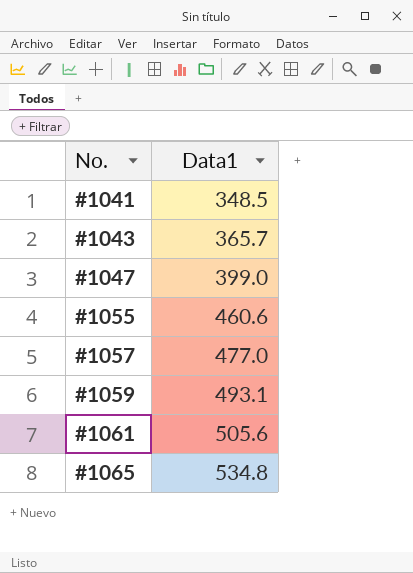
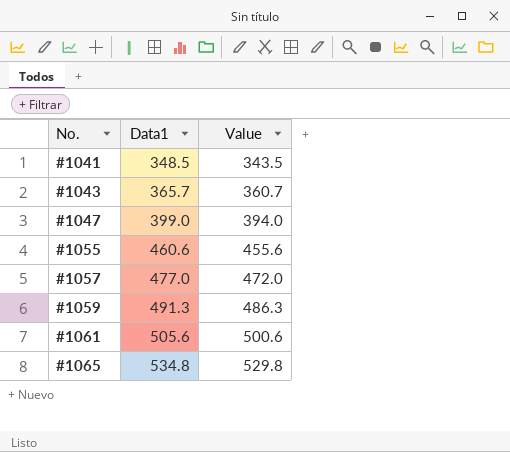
column Value | formula: none -> [Data1] - 5
#1059 | Data1: 493.1 -> 491.3

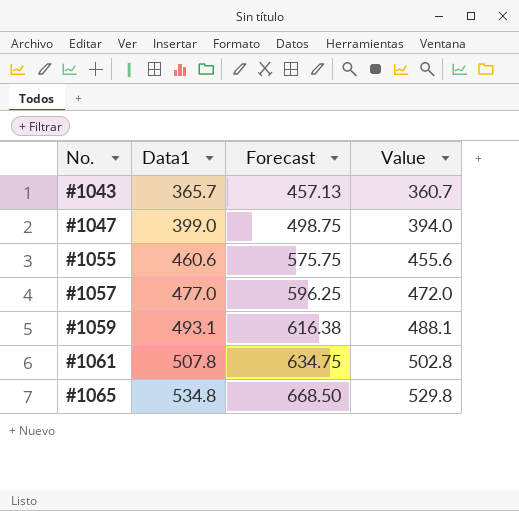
column Forecast | formula: none -> [Data1] * 1.25
row #1041: 348.5 | 343.5 -> none
#1059 | Data1: 491.3 -> 493.1
#1059 | Value: 486.3 -> 488.1
#1061 | Data1: 505.6 -> 507.8
#1061 | Value: 500.6 -> 502.8

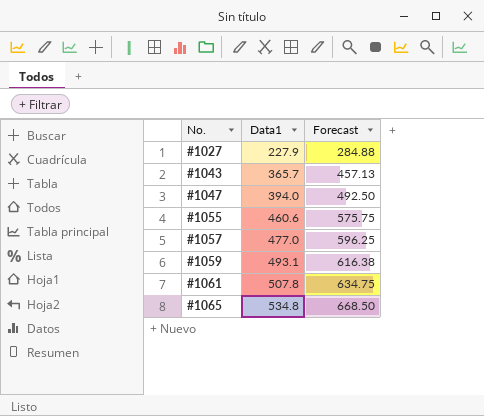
column Value | formula: [Data1] - 5 -> none
row #1027: none -> 227.9 | 284.88
#1047 | Data1: 399.0 -> 394.0
#1047 | Forecast: 498.75 -> 492.50

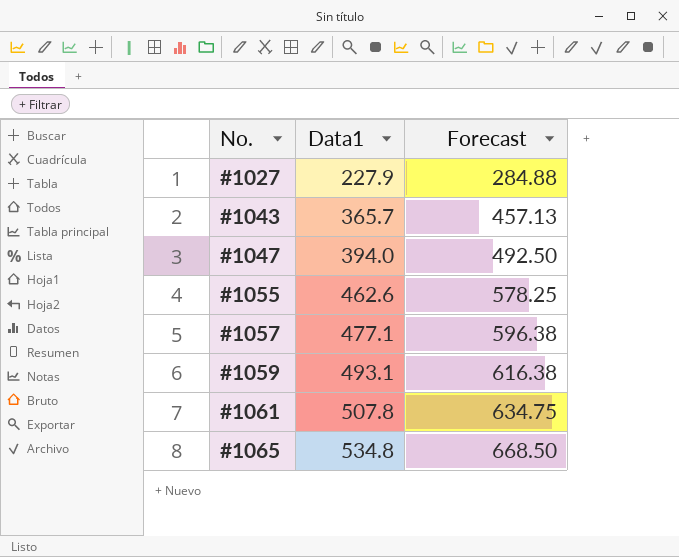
#1055 | Data1: 460.6 -> 462.6
#1055 | Forecast: 575.75 -> 578.25
#1057 | Data1: 477.0 -> 477.1
#1057 | Forecast: 596.25 -> 596.38

